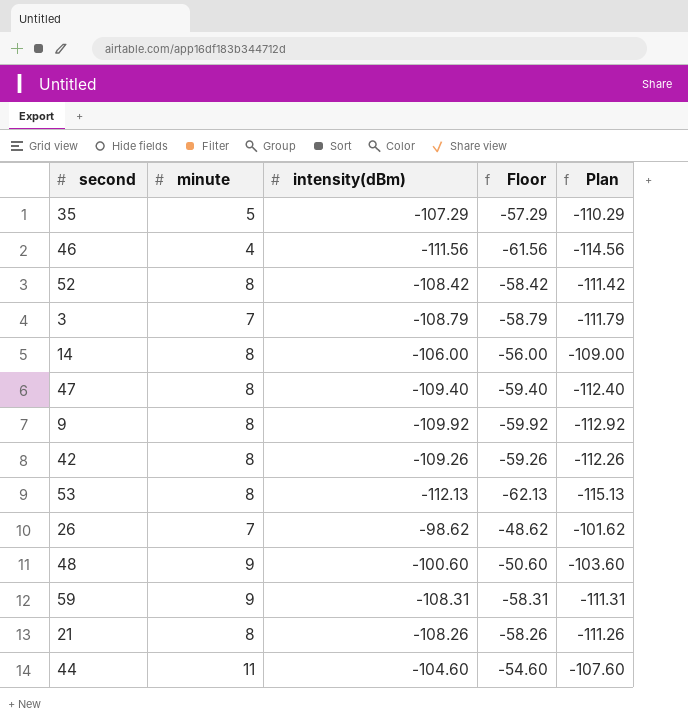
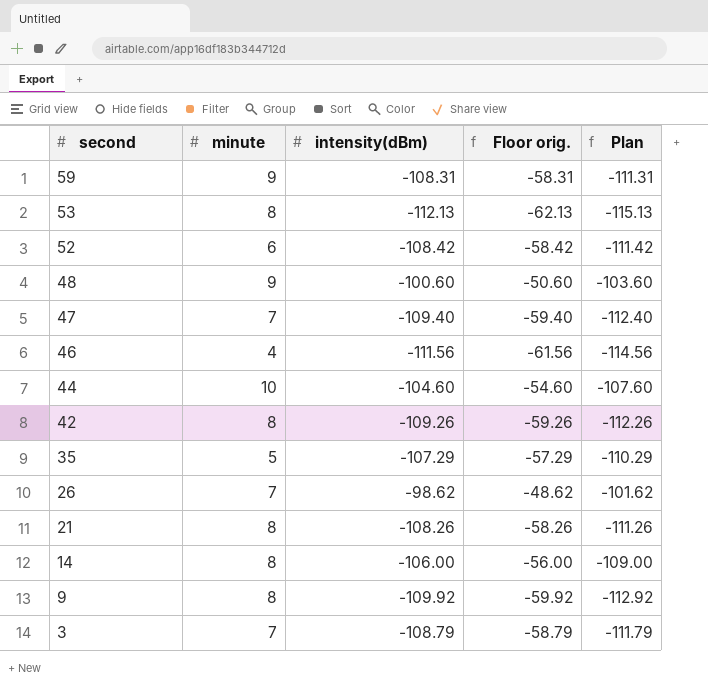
row order: none -> second descending
column name: Floor -> Floor orig.
52 | minute: 8 -> 6
47 | minute: 8 -> 7
44 | minute: 11 -> 10

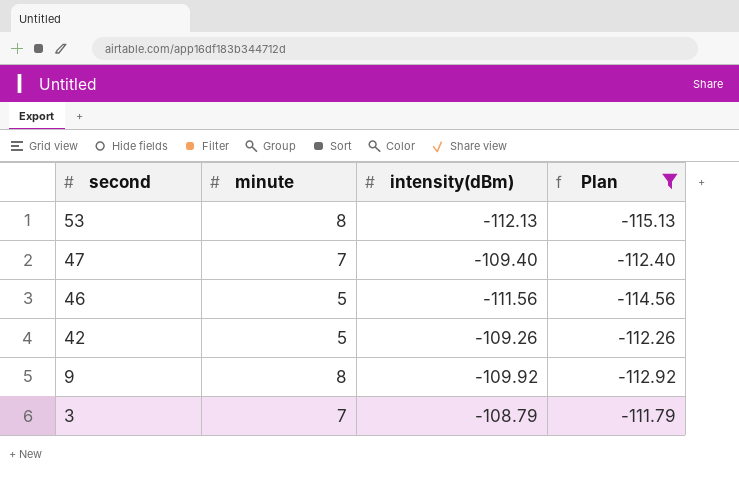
filter: none -> Plan <= -111.79
column Floor orig. | formula: [intensity(dBm)] + 50 -> none
46 | minute: 4 -> 5
42 | minute: 8 -> 5

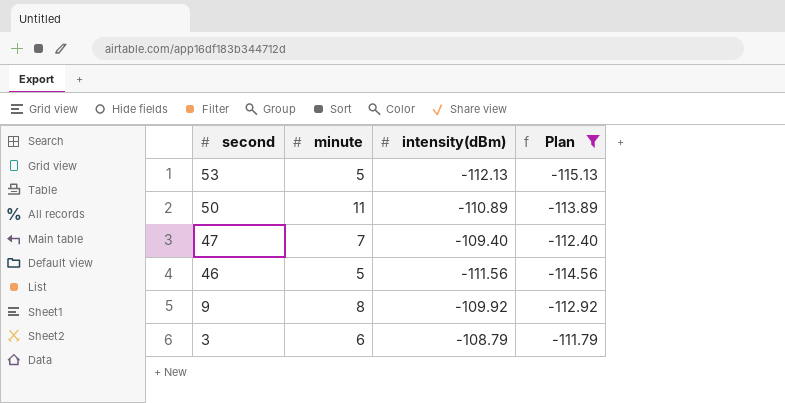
row 42: 5 | -109.26 | -112.26 -> none
53 | minute: 8 -> 5
row 50: none -> 11 | -110.89 | -113.89
3 | minute: 7 -> 6

